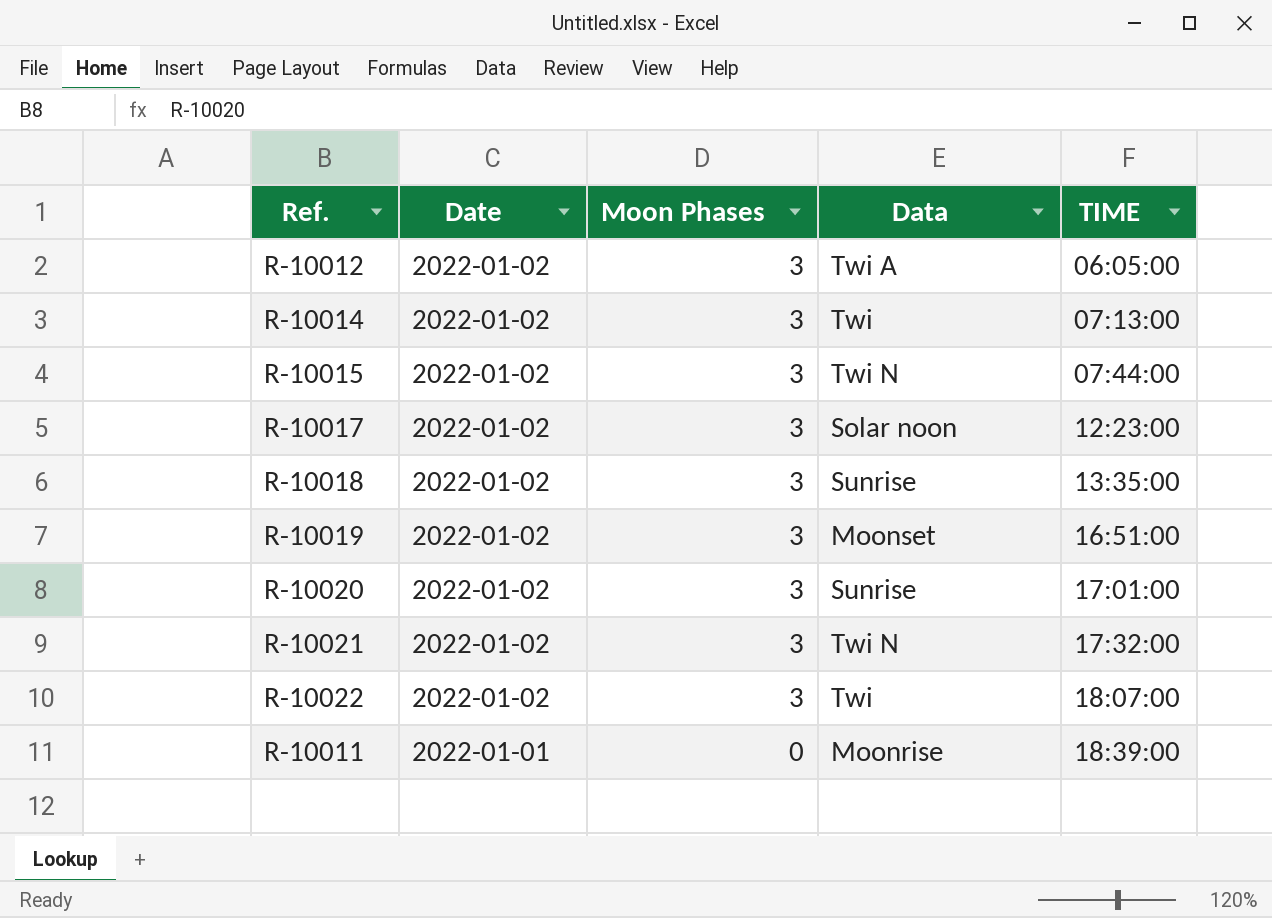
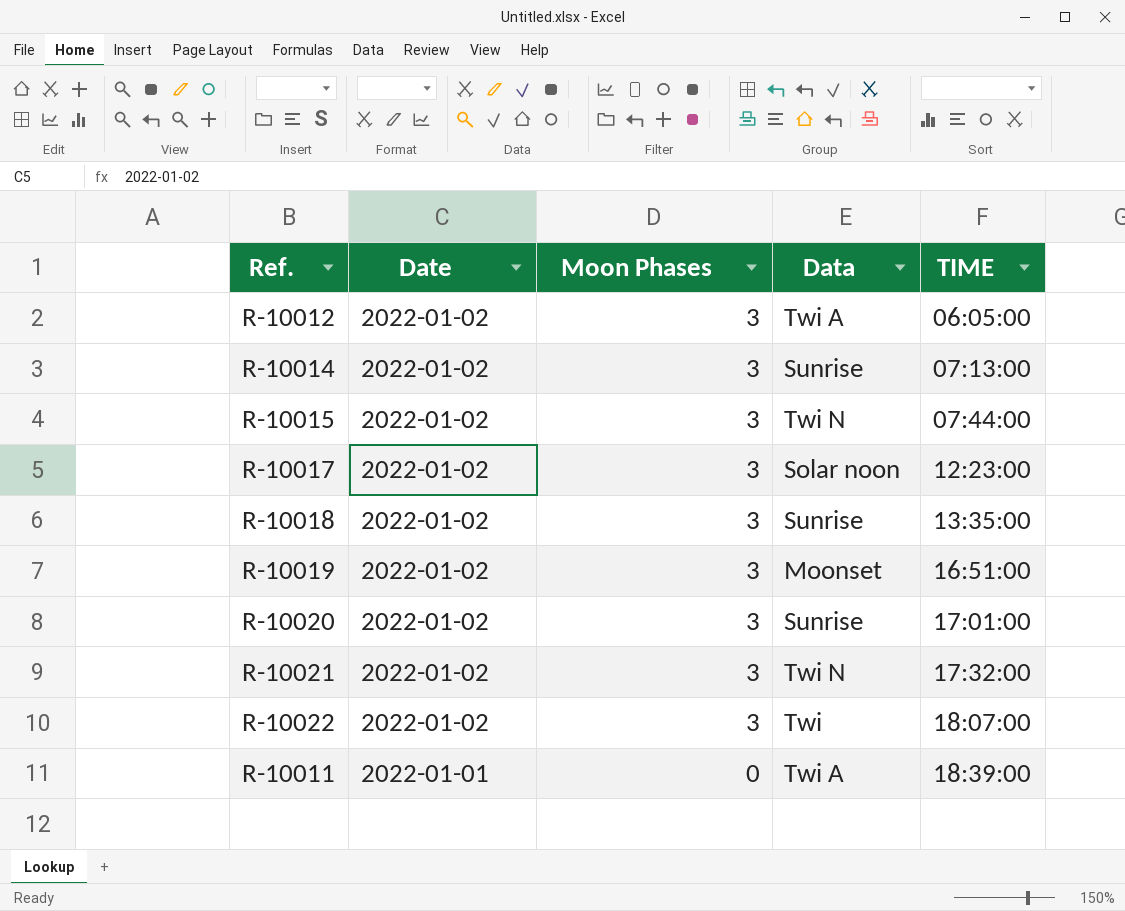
R-10014 | Data: Twi -> Sunrise
R-10011 | Data: Moonrise -> Twi A

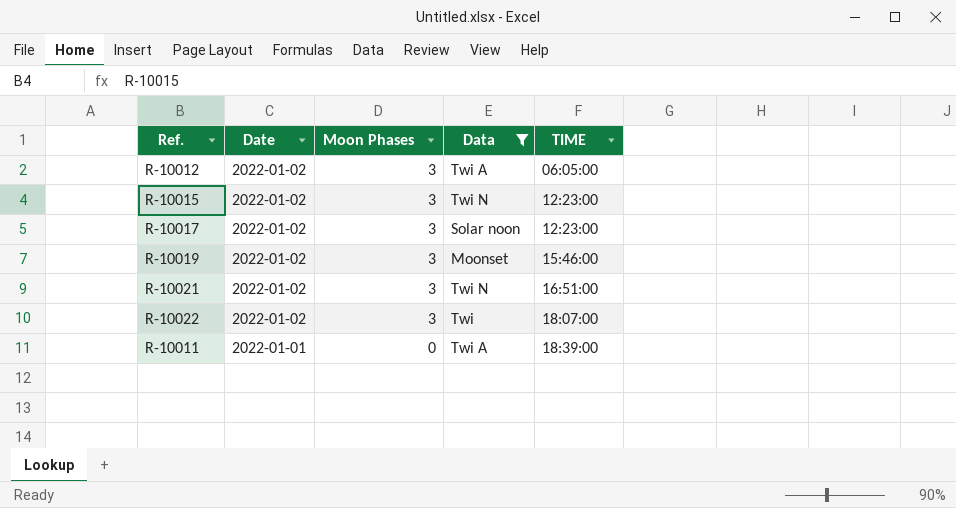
filter: none -> Data != Sunrise
R-10015 | TIME: 07:44:00 -> 12:23:00
R-10019 | TIME: 16:51:00 -> 15:46:00
R-10021 | TIME: 17:32:00 -> 16:51:00

